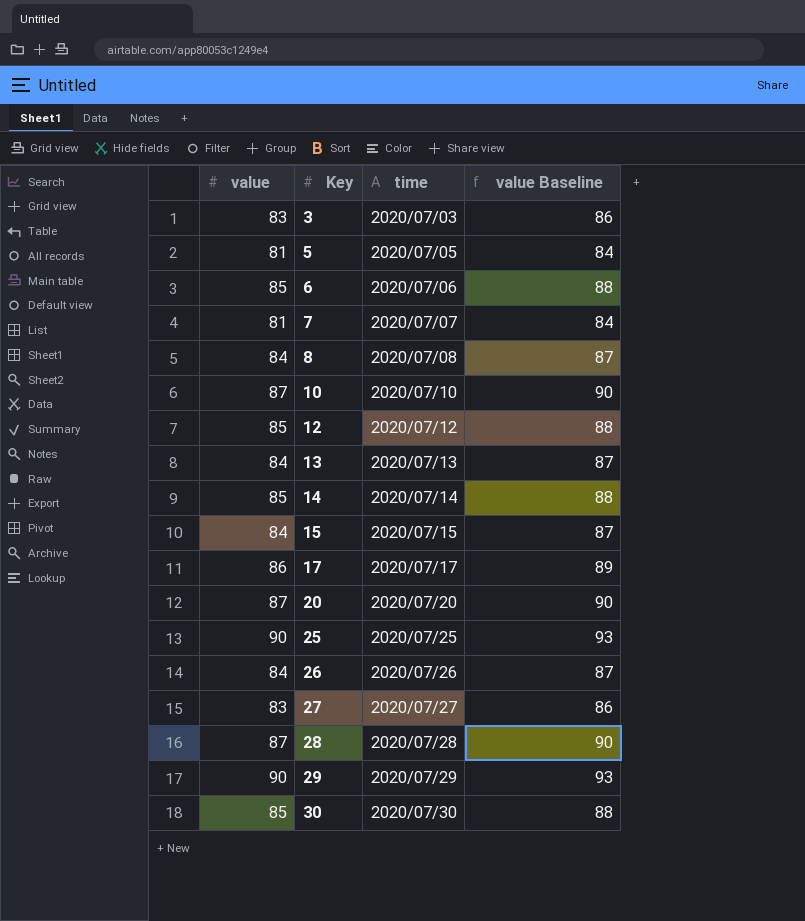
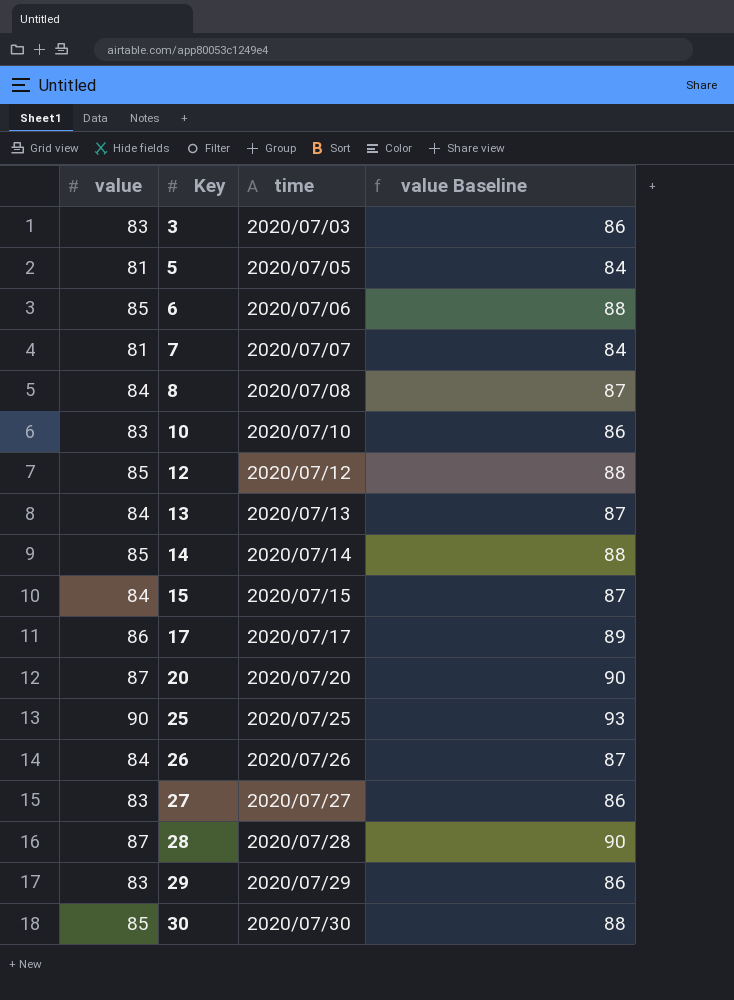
10 | value: 87 -> 83
10 | value Baseline: 90 -> 86
29 | value: 90 -> 83
29 | value Baseline: 93 -> 86

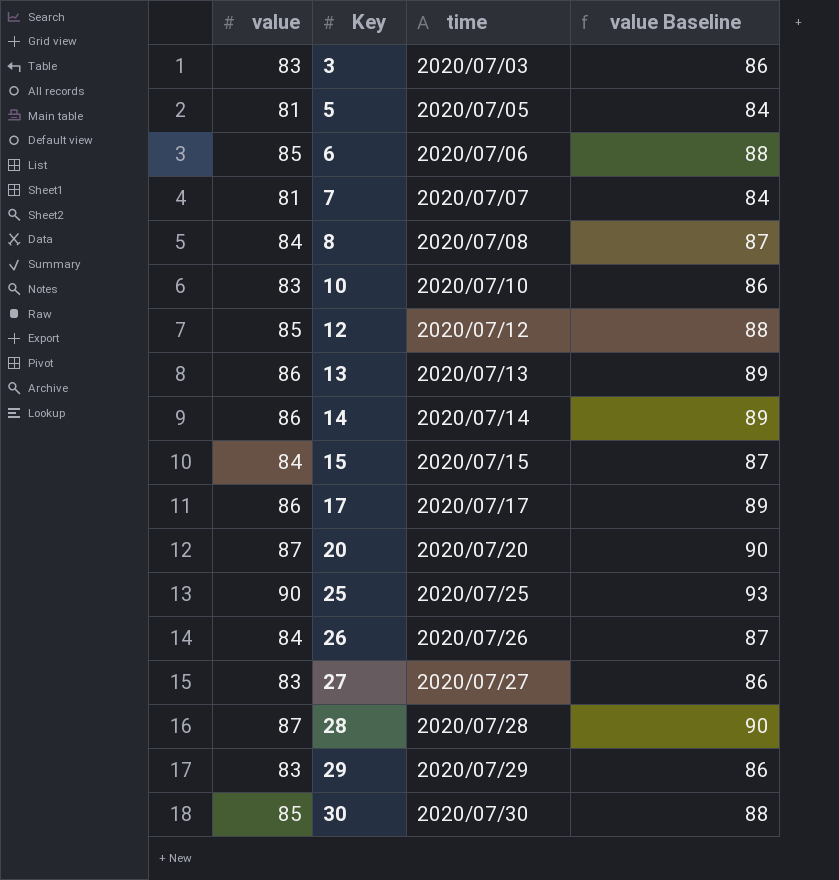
13 | value: 84 -> 86
13 | value Baseline: 87 -> 89
14 | value: 85 -> 86
14 | value Baseline: 88 -> 89

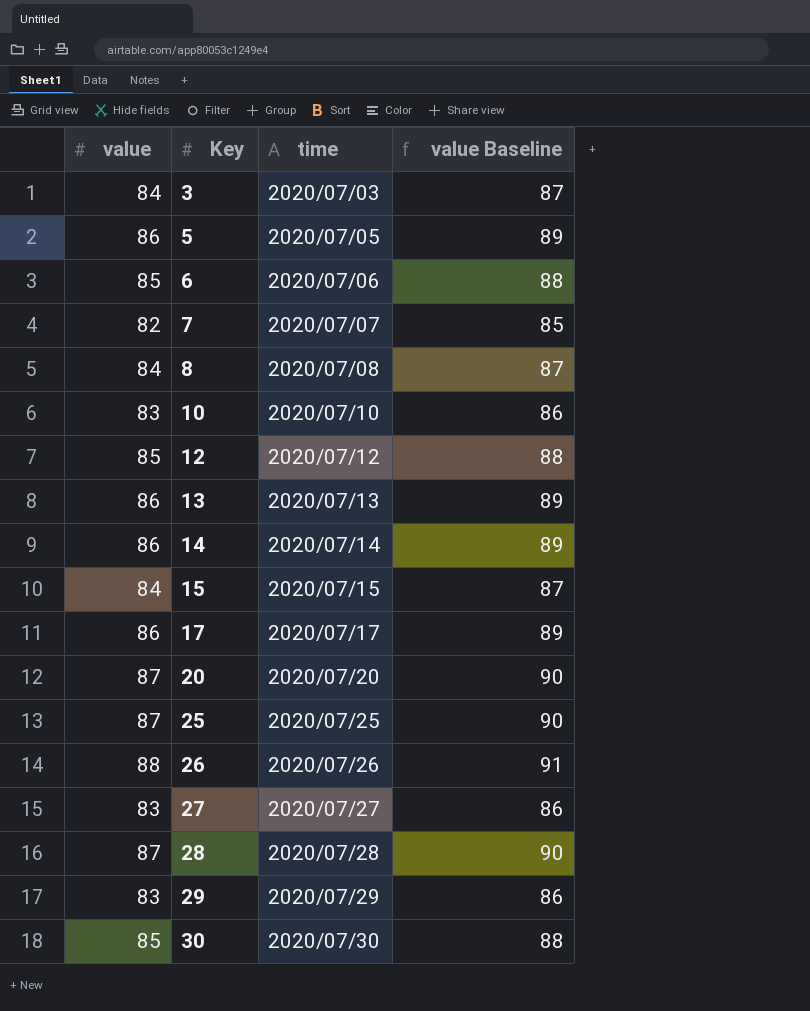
3 | value: 83 -> 84
3 | value Baseline: 86 -> 87
5 | value: 81 -> 86
5 | value Baseline: 84 -> 89
7 | value: 81 -> 82
7 | value Baseline: 84 -> 85
25 | value: 90 -> 87
25 | value Baseline: 93 -> 90
26 | value: 84 -> 88
26 | value Baseline: 87 -> 91

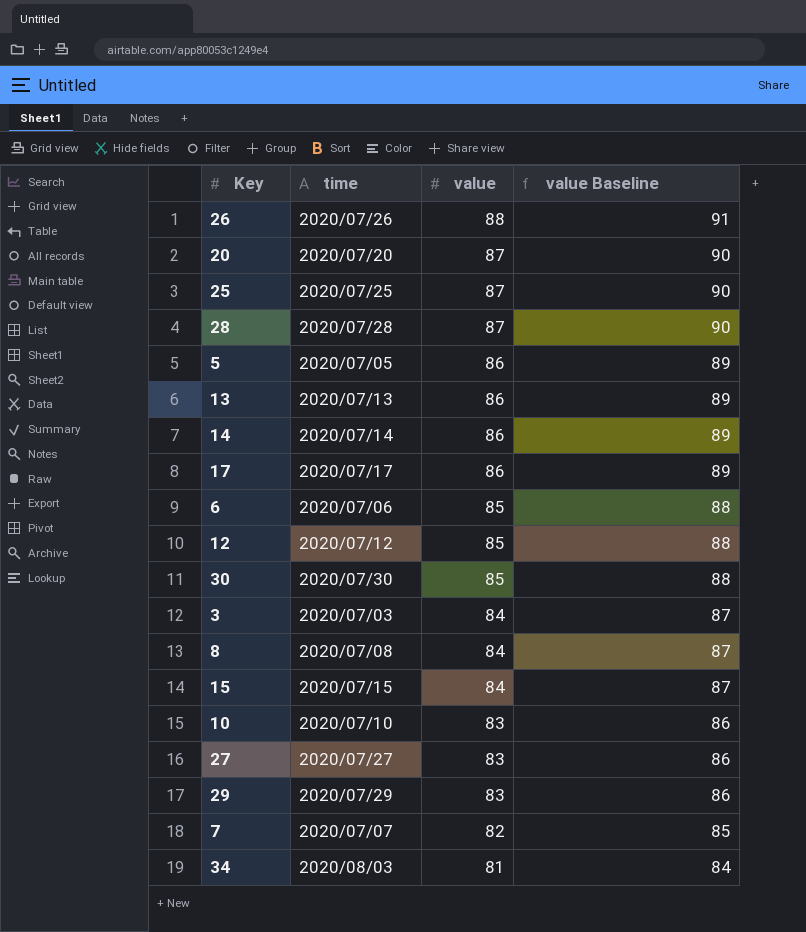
row order: Key ascending -> value descending
column value | position: 1 -> 3
row 34: none -> 2020/08/03 | 81 | 84

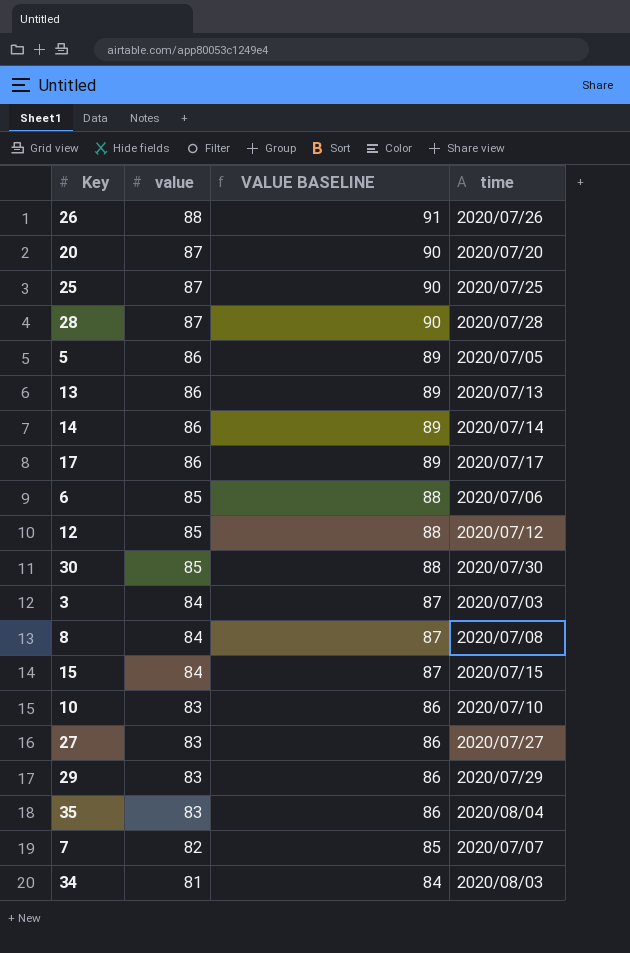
column name: value Baseline -> VALUE BASELINE
column time | position: 2 -> 4
row 35: none -> 83 | 86 | 2020/08/04

